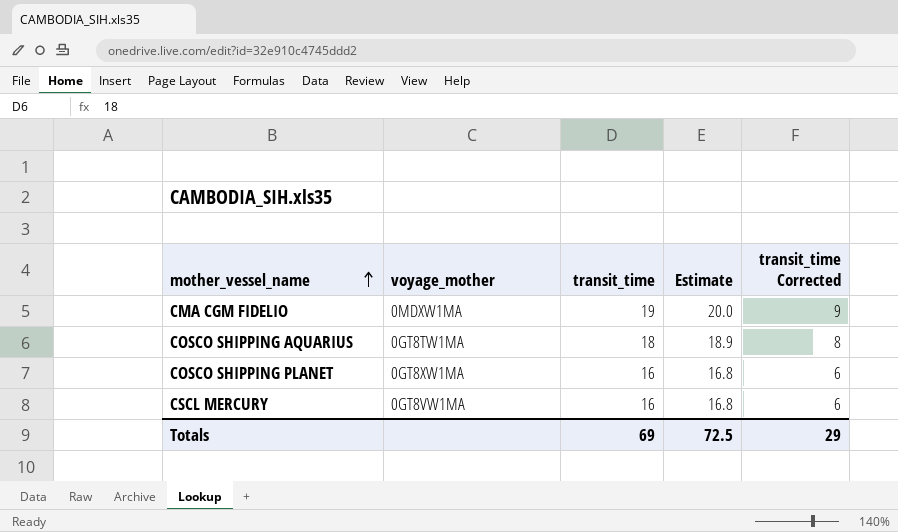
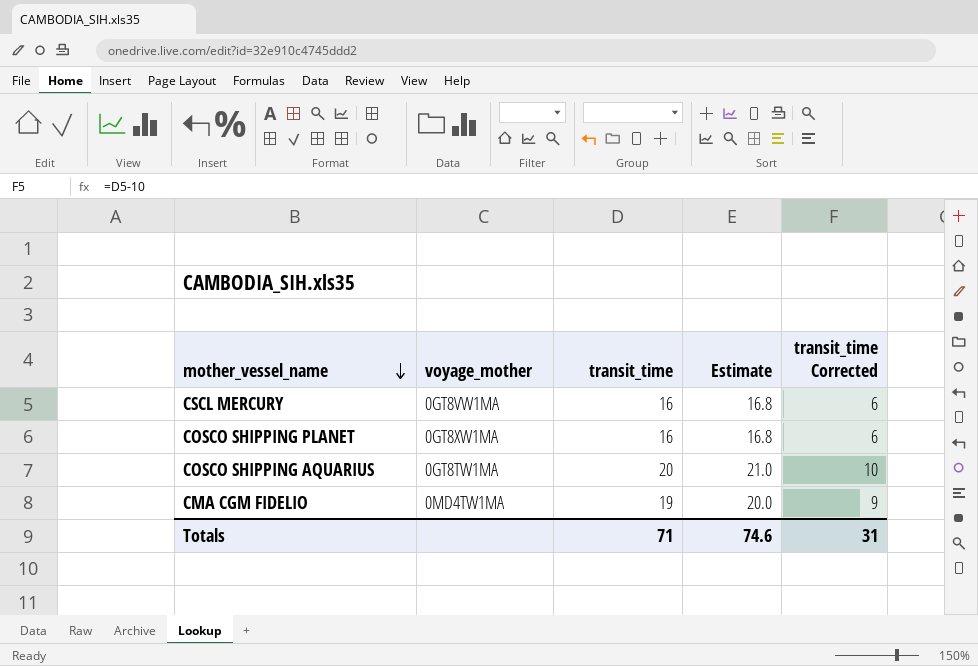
row order: mother_vessel_name ascending -> mother_vessel_name descending
COSCO SHIPPING AQUARIUS | transit_time: 18 -> 20
COSCO SHIPPING AQUARIUS | Estimate: 18.9 -> 21.0
COSCO SHIPPING AQUARIUS | transit_time Corrected: 8 -> 10
CMA CGM FIDELIO | voyage_mother: 0MDXW1MA -> 0MD4TW1MA
Totals | transit_time: 69 -> 71
Totals | Estimate: 72.5 -> 74.6
Totals | transit_time Corrected: 29 -> 31

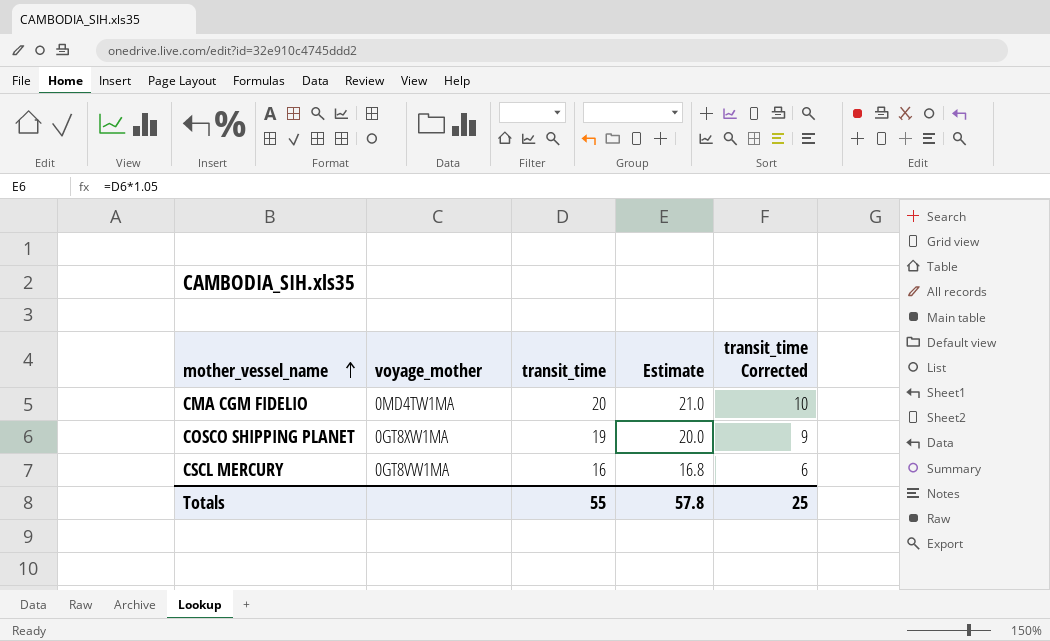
row order: mother_vessel_name descending -> mother_vessel_name ascending
row COSCO SHIPPING AQUARIUS: 0GT8TW1MA | 20 | 21.0 | 10 -> none
CMA CGM FIDELIO | transit_time: 19 -> 20
CMA CGM FIDELIO | Estimate: 20.0 -> 21.0
CMA CGM FIDELIO | transit_time Corrected: 9 -> 10
COSCO SHIPPING PLANET | transit_time: 16 -> 19
COSCO SHIPPING PLANET | Estimate: 16.8 -> 20.0
COSCO SHIPPING PLANET | transit_time Corrected: 6 -> 9
Totals | transit_time: 71 -> 55
Totals | Estimate: 74.6 -> 57.8
Totals | transit_time Corrected: 31 -> 25

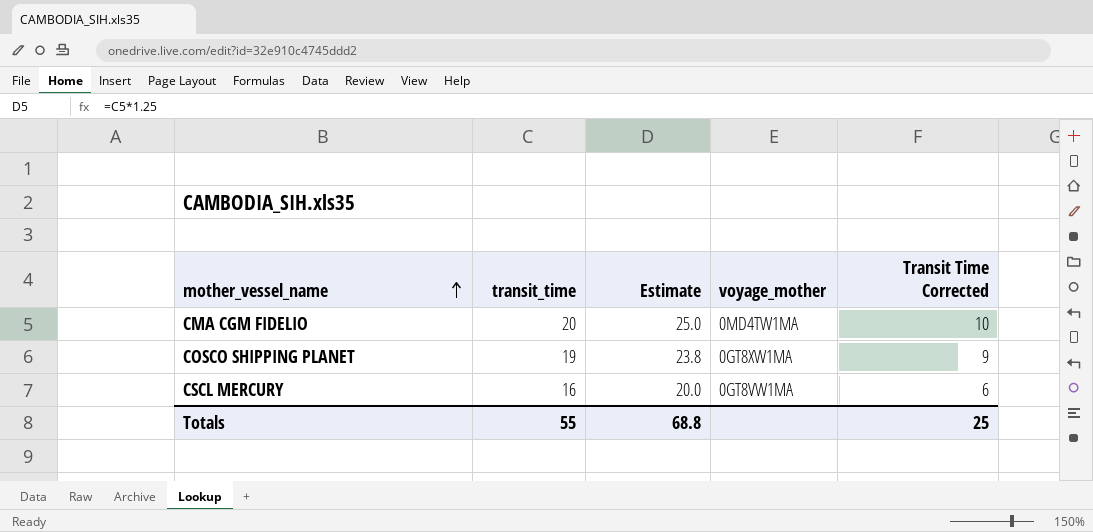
column Estimate | formula: [transit_time] * 1.05 -> [transit_time] * 1.25
column voyage_mother | position: 2 -> 4
column name: transit_time Corrected -> Transit Time Corrected
Totals | Estimate: 57.8 -> 68.8

